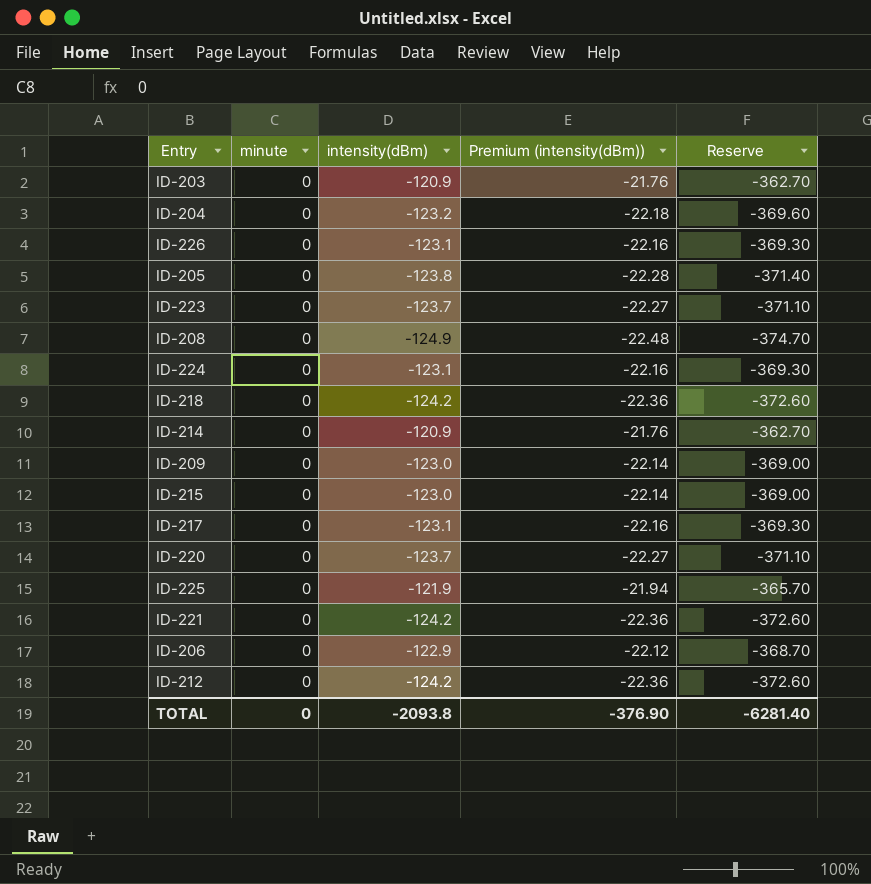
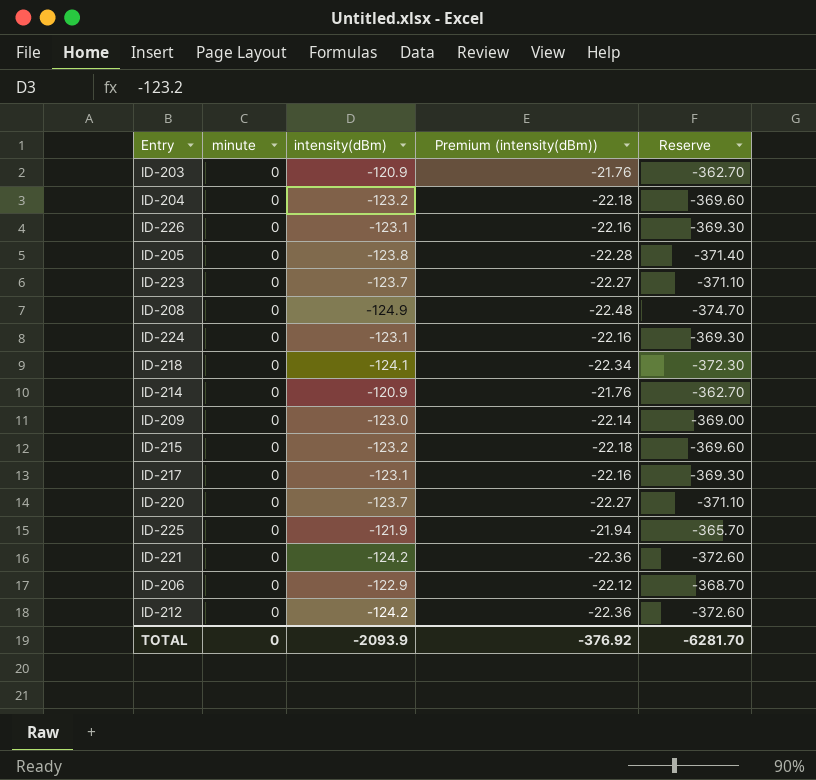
ID-218 | intensity(dBm): -124.2 -> -124.1
ID-218 | Premium (intensity(dBm)): -22.36 -> -22.34
ID-218 | Reserve: -372.60 -> -372.30
ID-215 | intensity(dBm): -123.0 -> -123.2
ID-215 | Premium (intensity(dBm)): -22.14 -> -22.18
ID-215 | Reserve: -369.00 -> -369.60
TOTAL | intensity(dBm): -2093.8 -> -2093.9
TOTAL | Premium (intensity(dBm)): -376.90 -> -376.92
TOTAL | Reserve: -6281.40 -> -6281.70

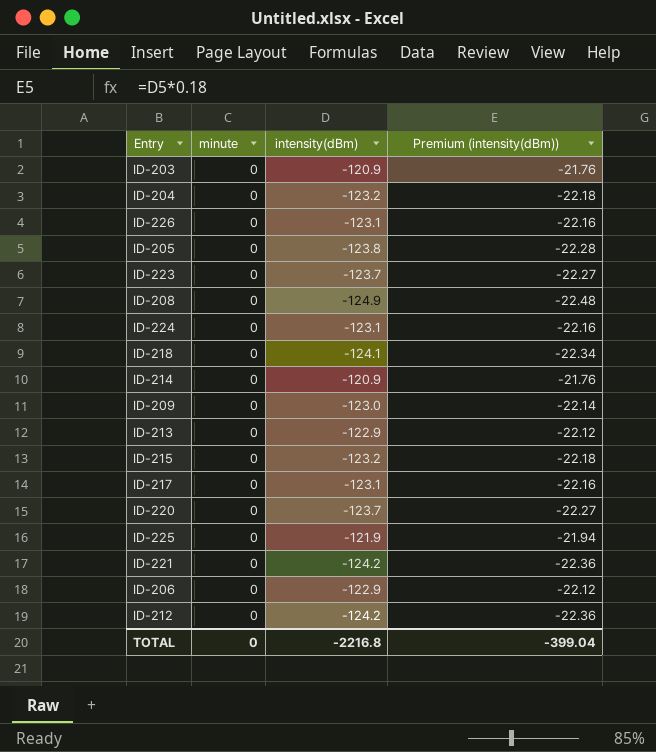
column Reserve | formula: [intensity(dBm)] * 3 -> none
row ID-213: none -> 0 | -122.9 | -22.12
TOTAL | intensity(dBm): -2093.9 -> -2216.8
TOTAL | Premium (intensity(dBm)): -376.92 -> -399.04

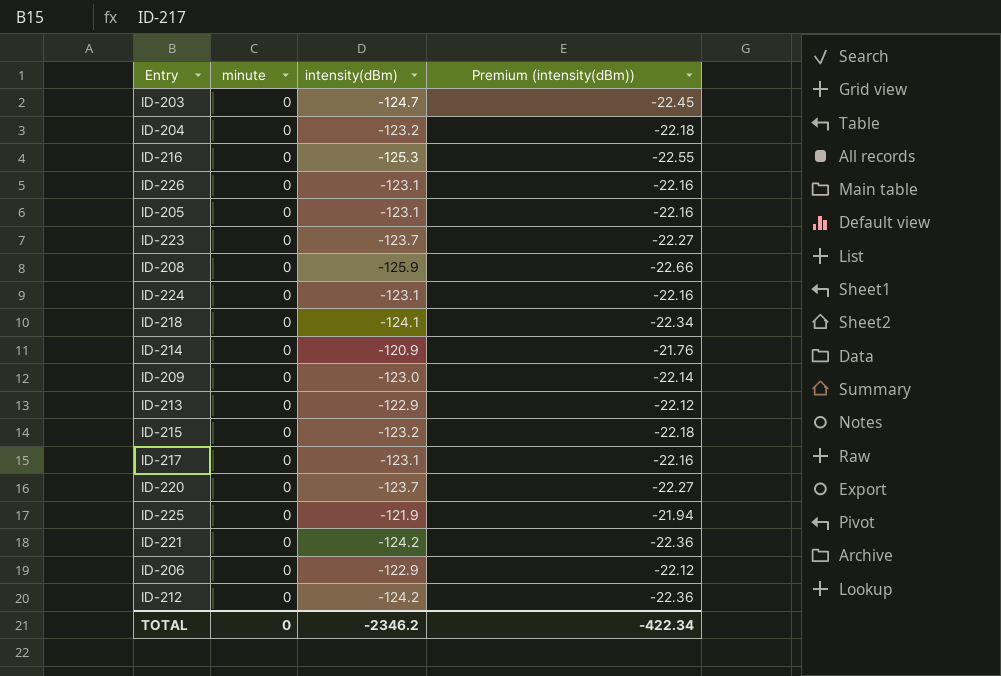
ID-203 | intensity(dBm): -120.9 -> -124.7
ID-203 | Premium (intensity(dBm)): -21.76 -> -22.45
row ID-216: none -> 0 | -125.3 | -22.55
ID-205 | intensity(dBm): -123.8 -> -123.1
ID-205 | Premium (intensity(dBm)): -22.28 -> -22.16
ID-208 | intensity(dBm): -124.9 -> -125.9
ID-208 | Premium (intensity(dBm)): -22.48 -> -22.66
TOTAL | intensity(dBm): -2216.8 -> -2346.2
TOTAL | Premium (intensity(dBm)): -399.04 -> -422.34

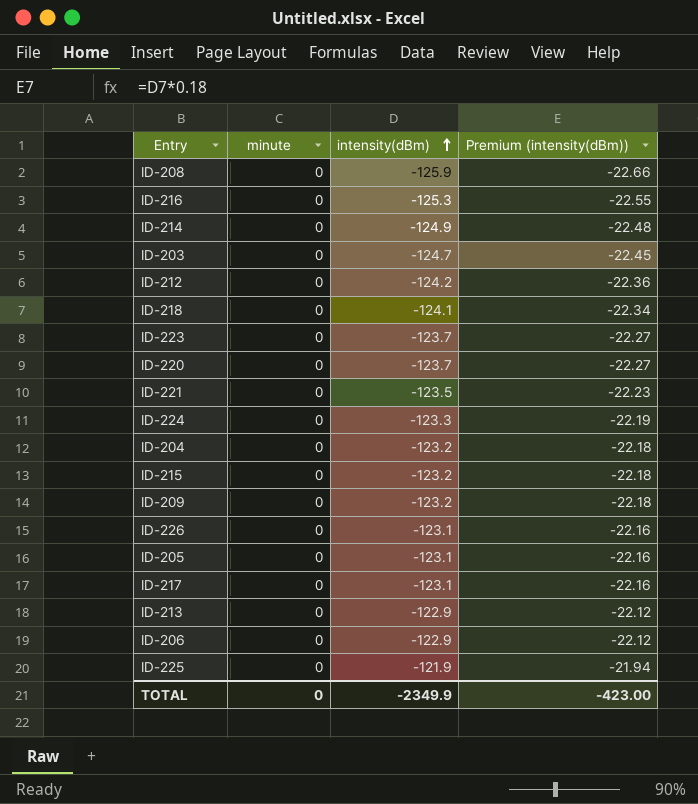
row order: none -> intensity(dBm) ascending
ID-214 | intensity(dBm): -120.9 -> -124.9
ID-214 | Premium (intensity(dBm)): -21.76 -> -22.48
ID-221 | intensity(dBm): -124.2 -> -123.5
ID-221 | Premium (intensity(dBm)): -22.36 -> -22.23
ID-224 | intensity(dBm): -123.1 -> -123.3
ID-224 | Premium (intensity(dBm)): -22.16 -> -22.19
ID-209 | intensity(dBm): -123.0 -> -123.2
ID-209 | Premium (intensity(dBm)): -22.14 -> -22.18
TOTAL | intensity(dBm): -2346.2 -> -2349.9
TOTAL | Premium (intensity(dBm)): -422.34 -> -423.00

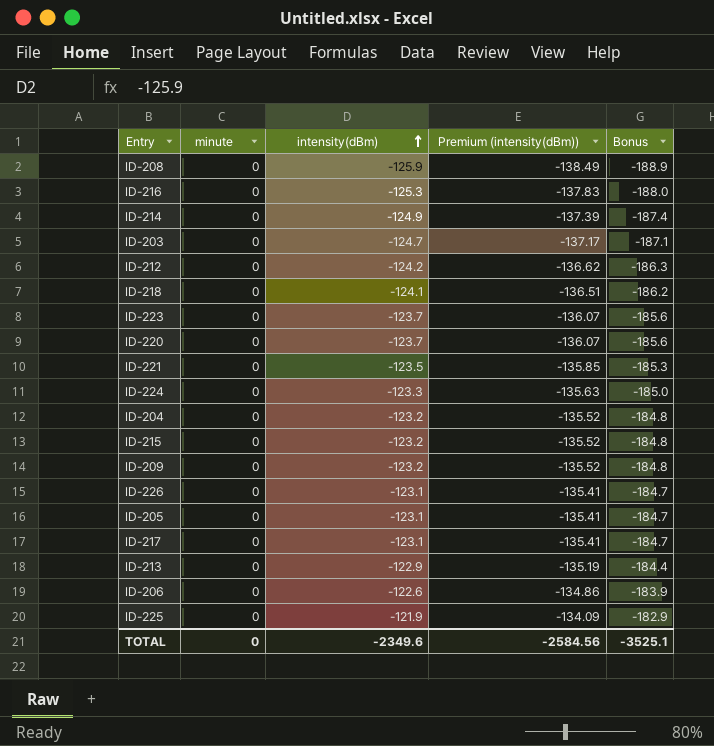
column Premium (intensity(dBm)) | formula: [intensity(dBm)] * 0.18 -> [intensity(dBm)] * 1.1
column Bonus | formula: none -> [intensity(dBm)] * 1.5
ID-206 | intensity(dBm): -122.9 -> -122.6
TOTAL | intensity(dBm): -2349.9 -> -2349.6
TOTAL | Premium (intensity(dBm)): -423.00 -> -2584.56

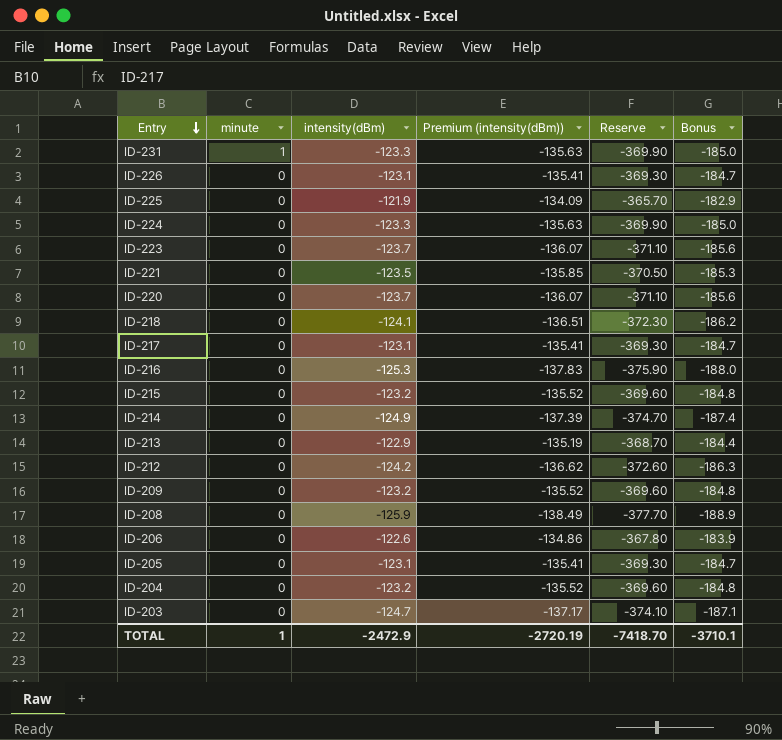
row order: intensity(dBm) ascending -> Entry descending
column Reserve | formula: none -> [intensity(dBm)] * 3
row ID-231: none -> 1 | -123.3 | -135.63 | -369.90 | -185.0
TOTAL | minute: 0 -> 1
TOTAL | intensity(dBm): -2349.6 -> -2472.9
TOTAL | Premium (intensity(dBm)): -2584.56 -> -2720.19
TOTAL | Bonus: -3525.1 -> -3710.1

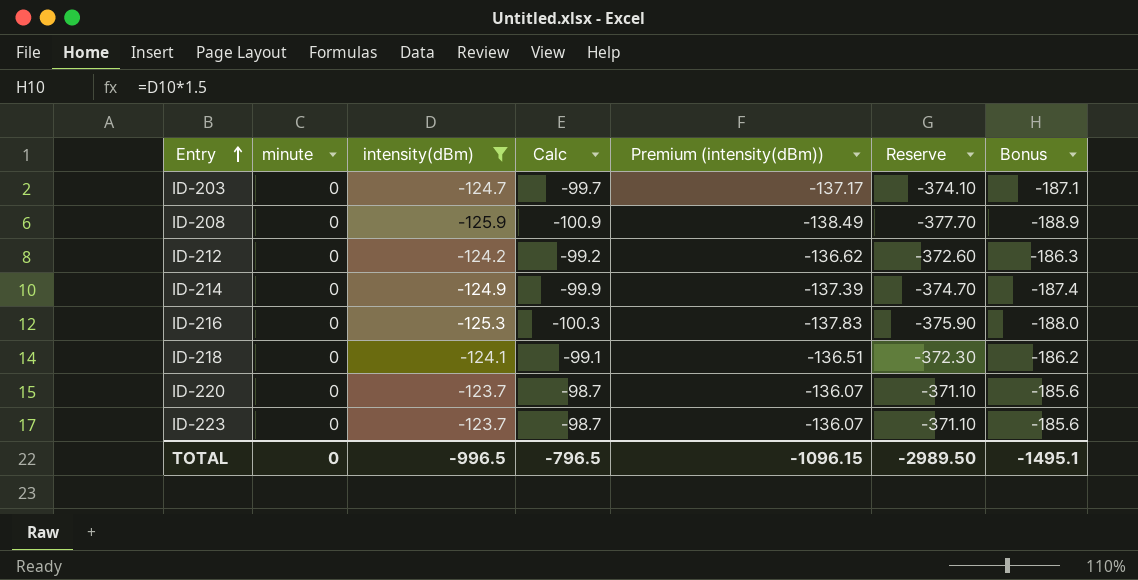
filter: none -> intensity(dBm) <= -123.7
row order: Entry descending -> Entry ascending
column Calc | formula: none -> [intensity(dBm)] + 25
TOTAL | minute: 1 -> 0
TOTAL | intensity(dBm): -2472.9 -> -996.5
TOTAL | Premium (intensity(dBm)): -2720.19 -> -1096.15
TOTAL | Reserve: -7418.70 -> -2989.50
TOTAL | Bonus: -3710.1 -> -1495.1

